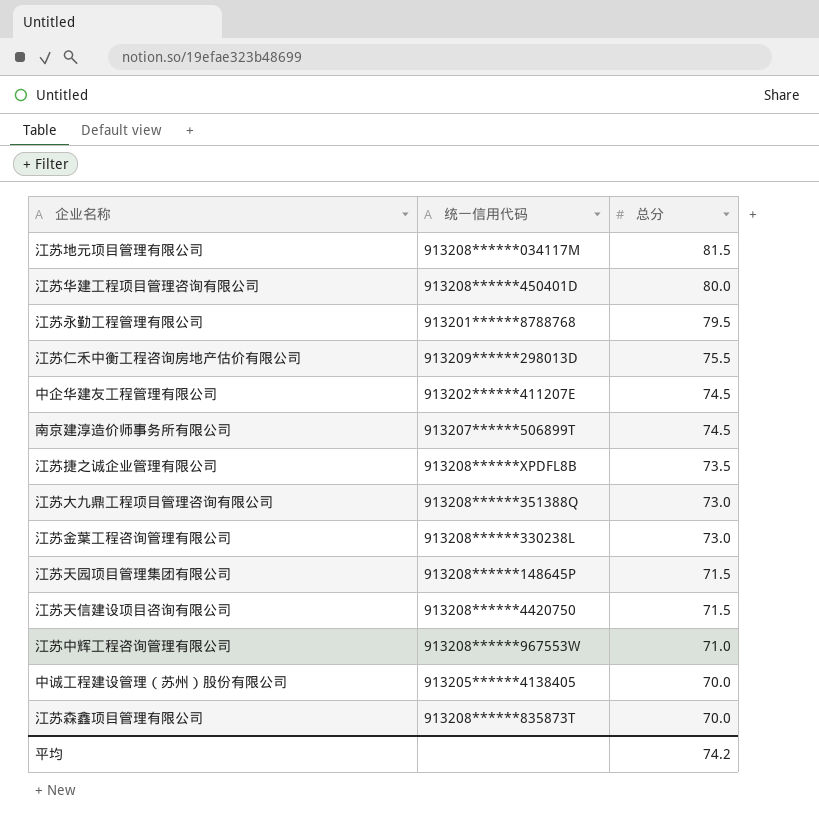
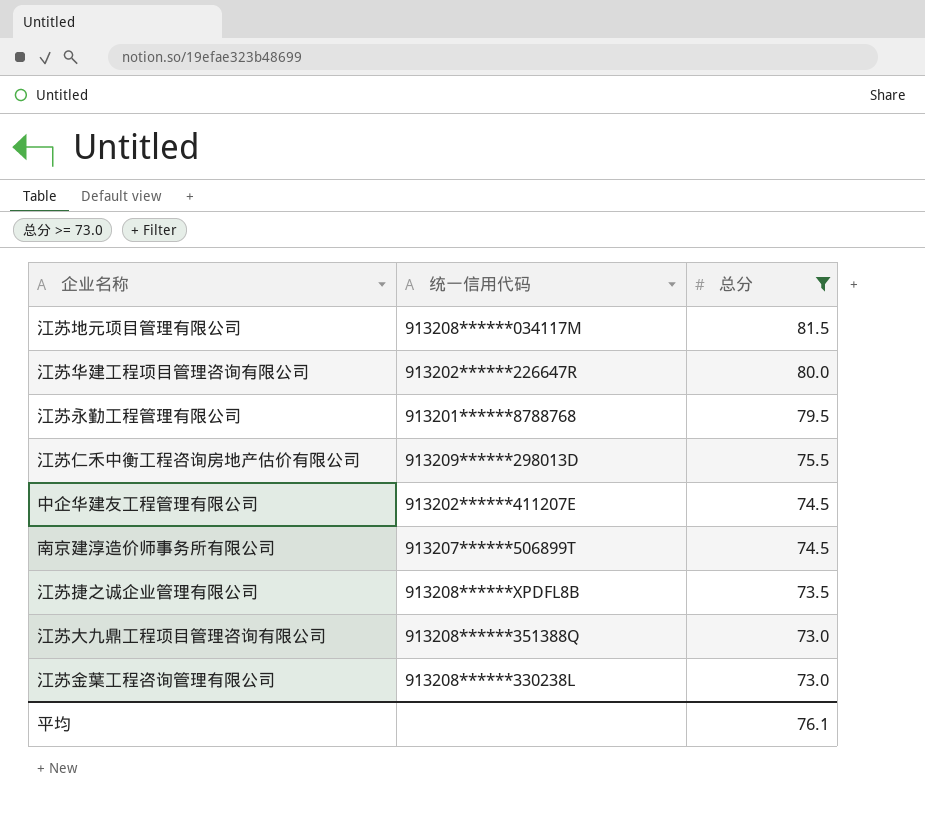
filter: none -> 总分 >= 73.0
江苏华建工程项目管理咨询有限公司 | 统一信用代码: 913208******450401D -> 913202******226647R
平均 | 总分: 74.2 -> 76.1

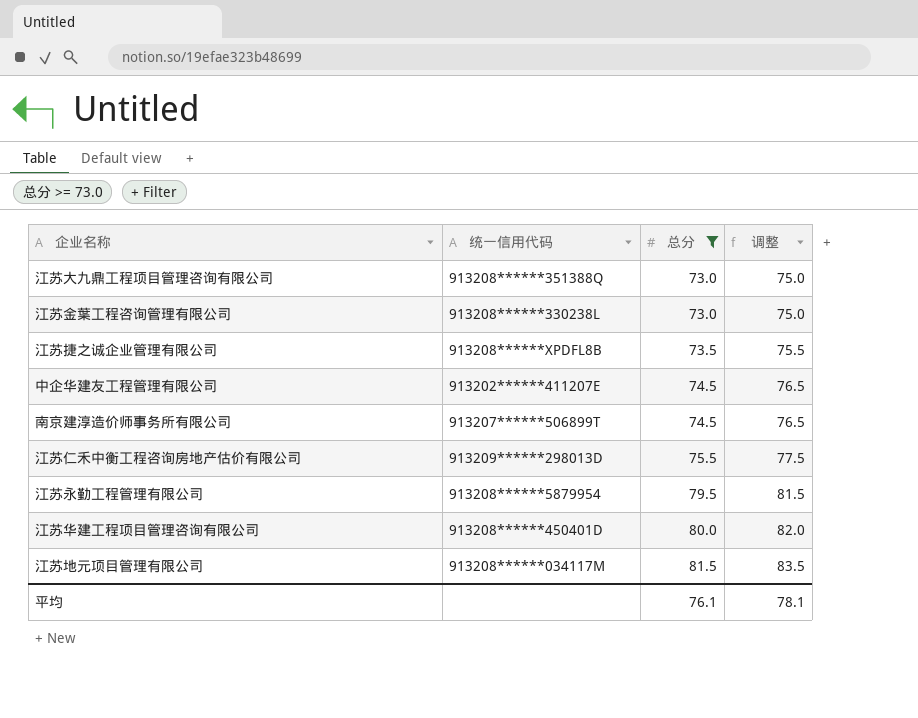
row order: 总分 descending -> 总分 ascending
column 调整 | formula: none -> [总分] + 2
江苏永勤工程管理有限公司 | 统一信用代码: 913201******8788768 -> 913208******5879954
江苏华建工程项目管理咨询有限公司 | 统一信用代码: 913202******226647R -> 913208******450401D

